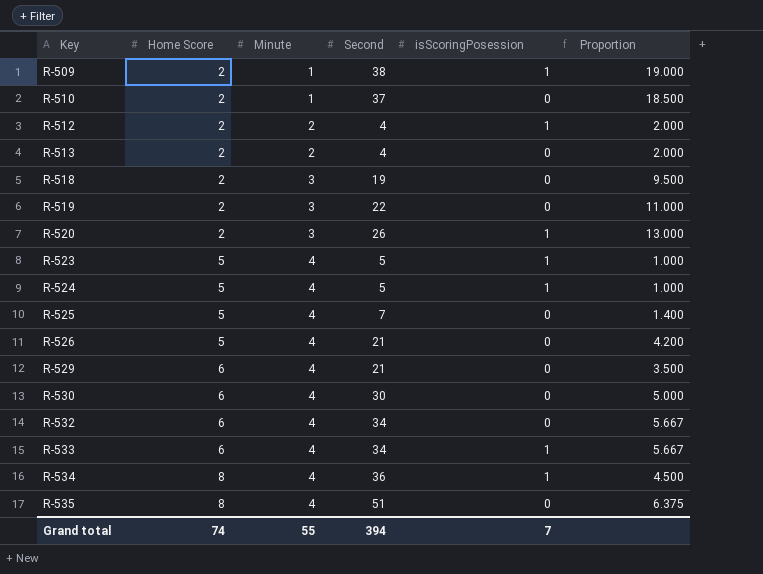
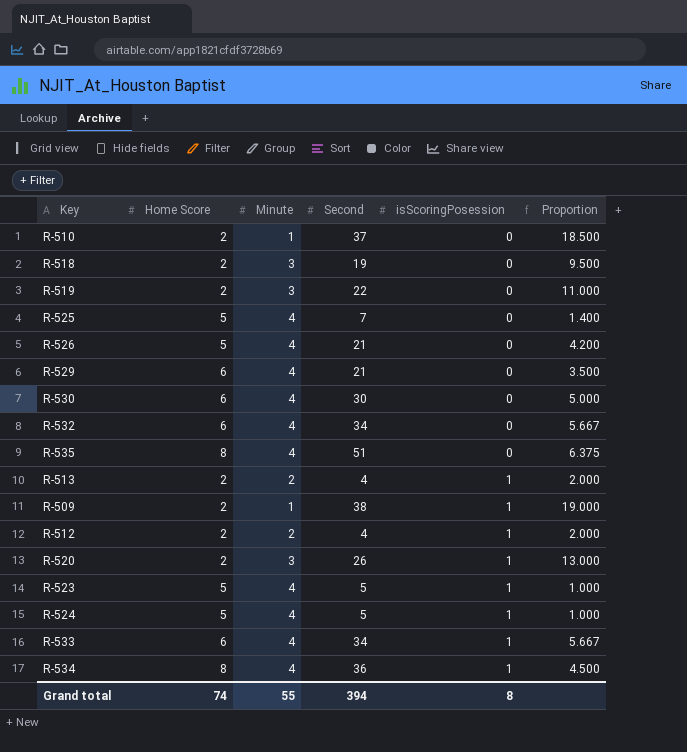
row order: Key ascending -> isScoringPosession ascending
R-513 | isScoringPosession: 0 -> 1
Grand total | isScoringPosession: 7 -> 8

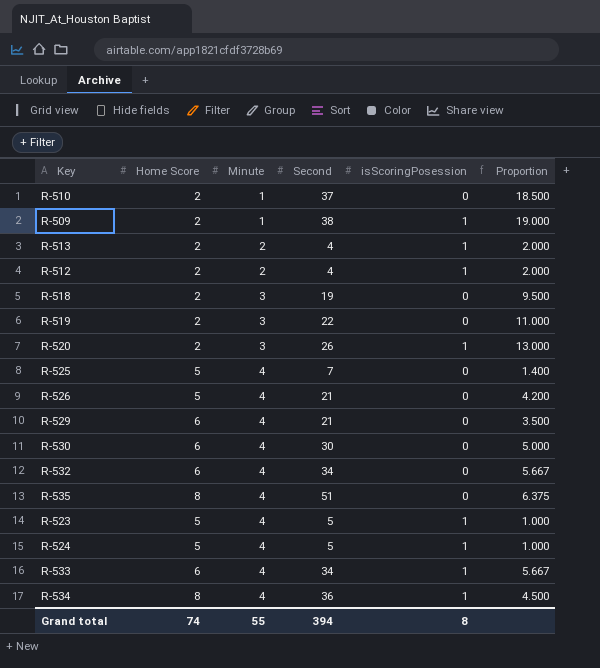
row order: isScoringPosession ascending -> Minute ascending

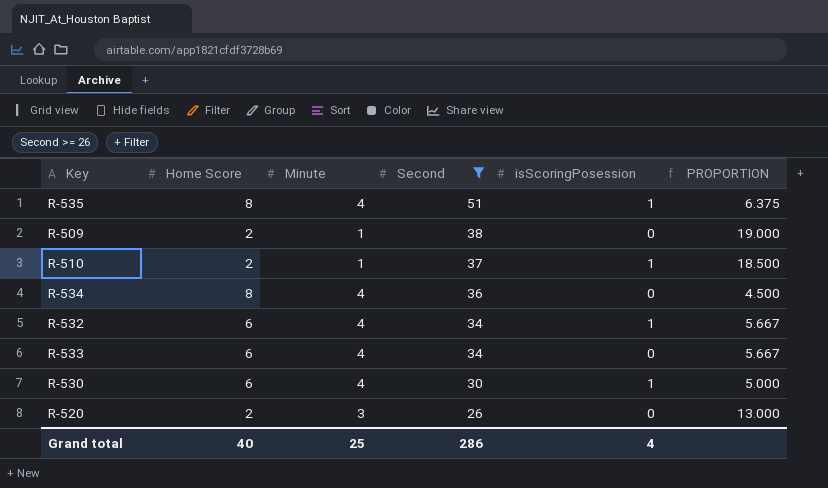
filter: none -> Second >= 26
row order: Minute ascending -> Second descending
column name: Proportion -> PROPORTION
R-535 | isScoringPosession: 0 -> 1
R-509 | isScoringPosession: 1 -> 0
R-510 | isScoringPosession: 0 -> 1
R-534 | isScoringPosession: 1 -> 0
R-532 | isScoringPosession: 0 -> 1
R-533 | isScoringPosession: 1 -> 0
R-530 | isScoringPosession: 0 -> 1
R-520 | isScoringPosession: 1 -> 0
Grand total | Home Score: 74 -> 40
Grand total | Minute: 55 -> 25
Grand total | Second: 394 -> 286
Grand total | isScoringPosession: 8 -> 4

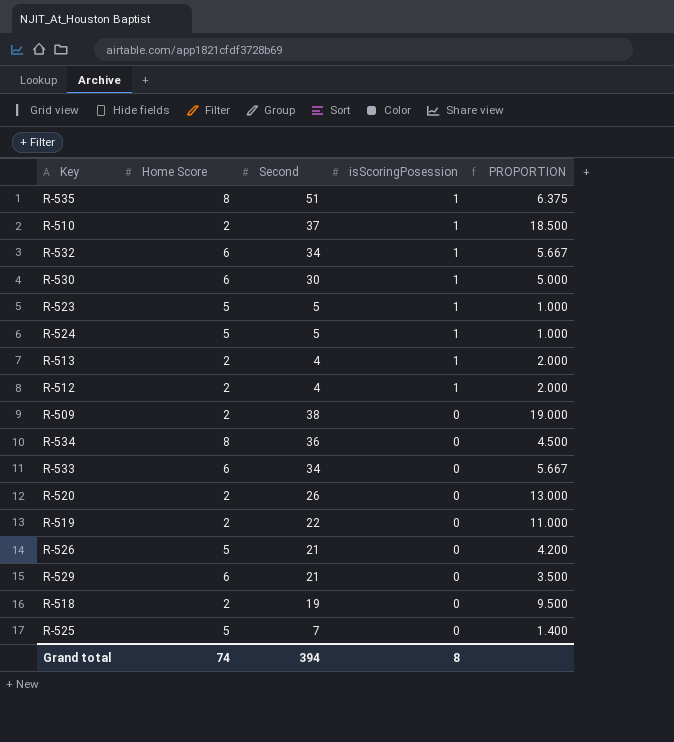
filter: Second >= 26 -> none
row order: Second descending -> isScoringPosession descending
column Minute | position: 3 -> none
Grand total | Home Score: 40 -> 74
Grand total | Second: 286 -> 394
Grand total | isScoringPosession: 4 -> 8

